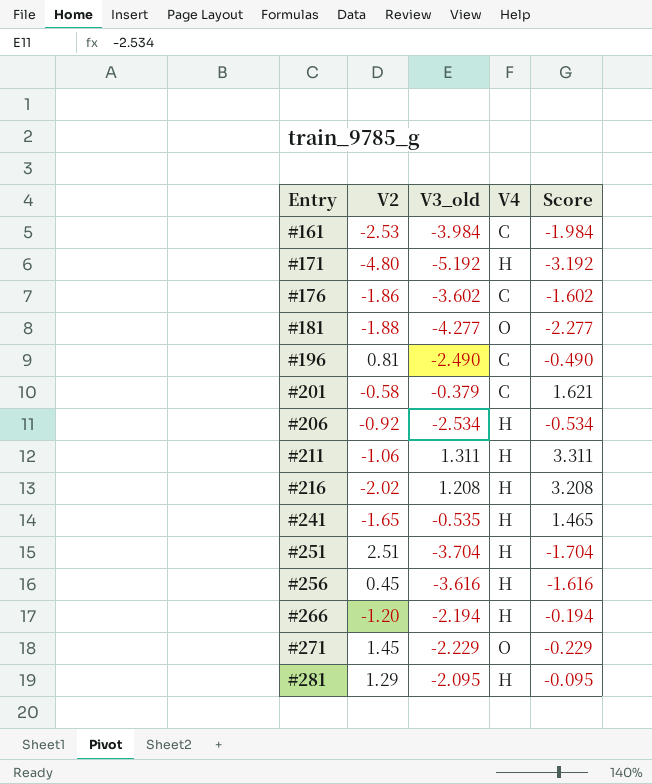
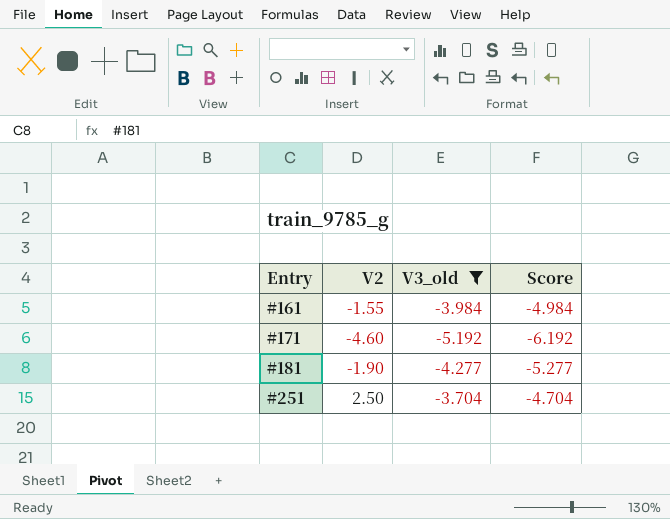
filter: none -> V3_old <= -3.704
column V4 | position: 4 -> none
column Score | formula: [V3_old] + 2 -> [V3_old] - 1
#161 | V2: -2.53 -> -1.55
#171 | V2: -4.80 -> -4.60
#181 | V2: -1.88 -> -1.90
#251 | V2: 2.51 -> 2.50

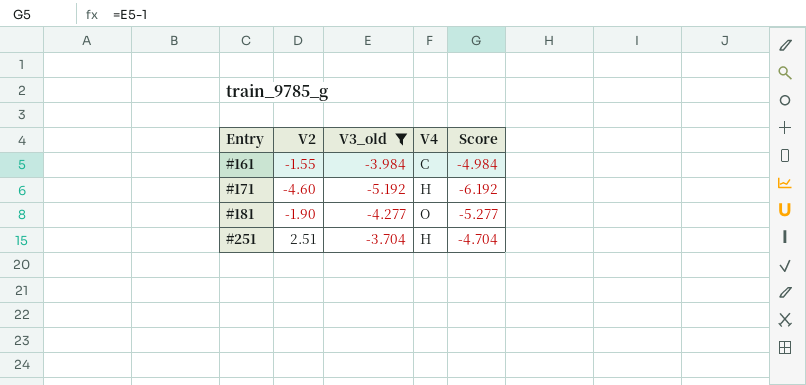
column V4 | position: none -> 4
#251 | V2: 2.50 -> 2.51

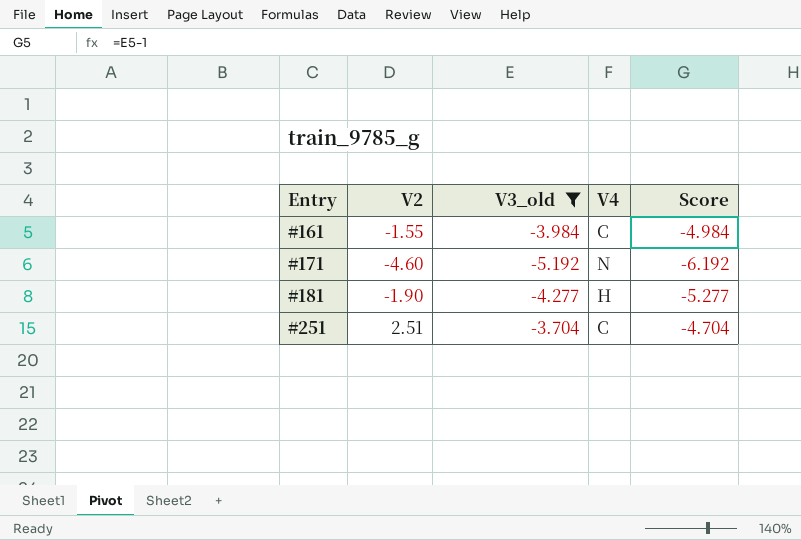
#171 | V4: H -> N
#181 | V4: O -> H
#251 | V4: H -> C

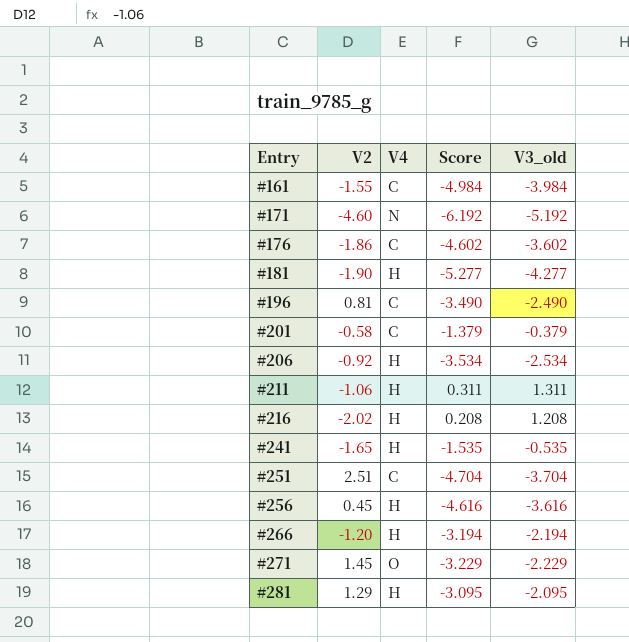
filter: V3_old <= -3.704 -> none
column V3_old | position: 3 -> 5

